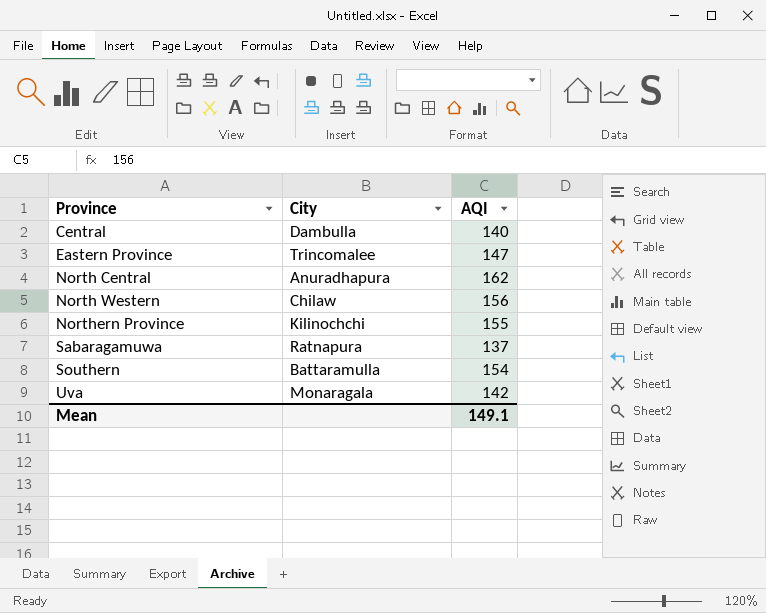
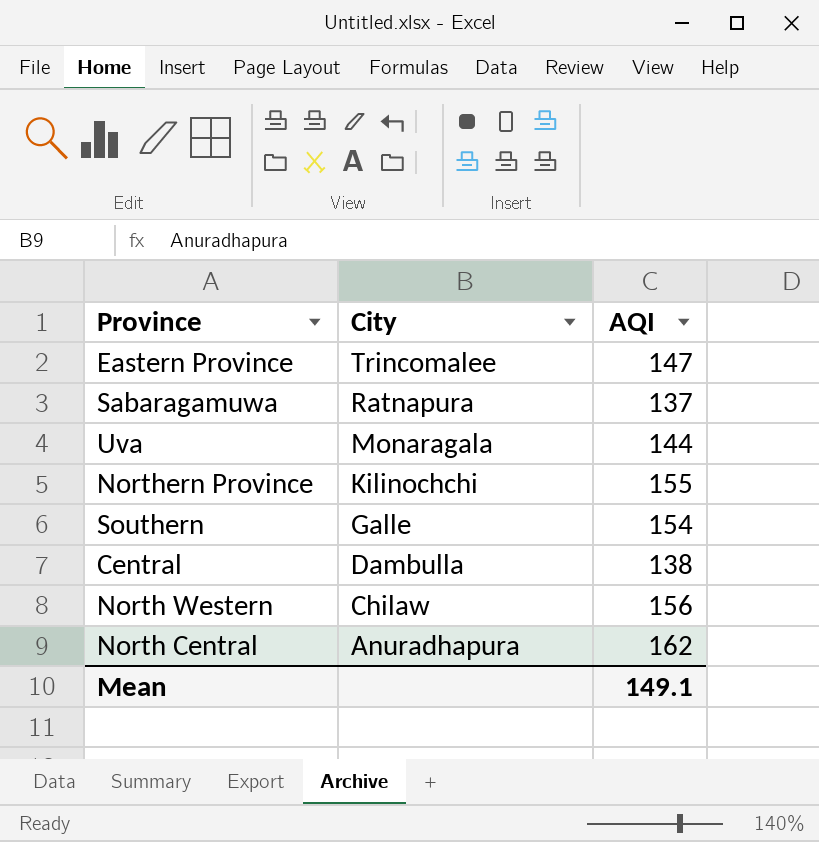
row order: Province ascending -> City descending
Uva | AQI: 142 -> 144
Southern | City: Battaramulla -> Galle
Central | AQI: 140 -> 138

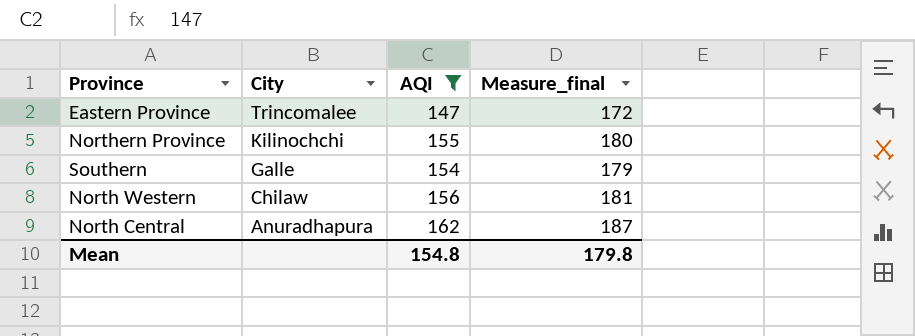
filter: none -> AQI >= 147
column Measure_final | formula: none -> [AQI] + 25
Mean | AQI: 149.1 -> 154.8

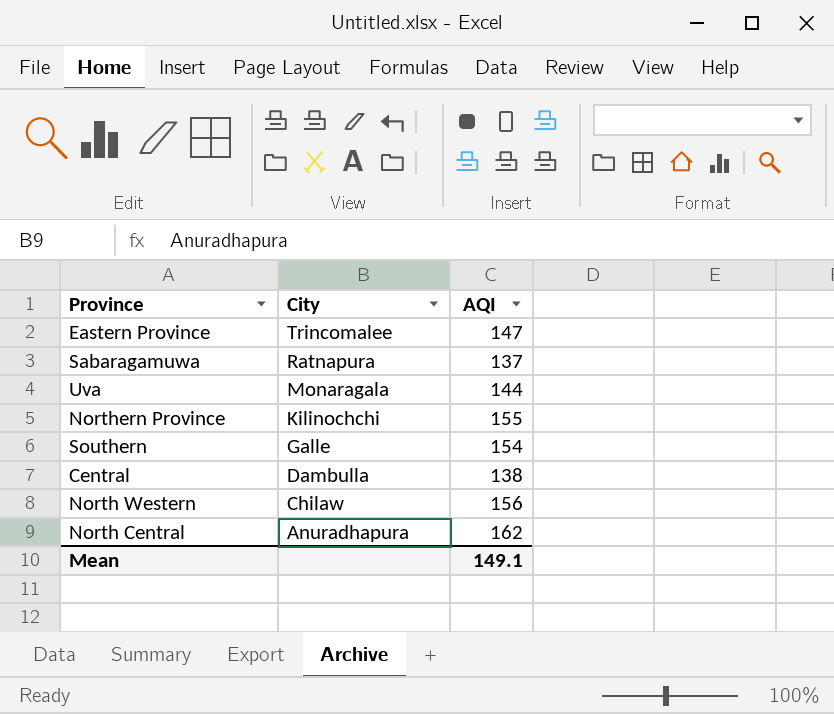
filter: AQI >= 147 -> none
column Measure_final | formula: [AQI] + 25 -> none
Mean | AQI: 154.8 -> 149.1

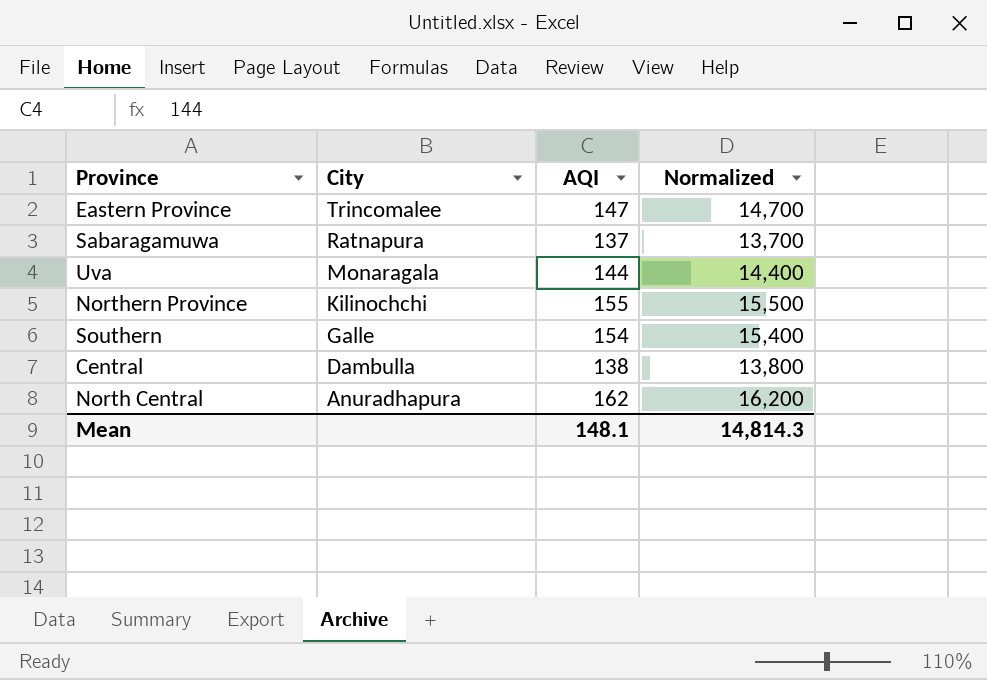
column Normalized | formula: none -> [AQI] * 100
row North Western: Chilaw | 156 -> none
Mean | AQI: 149.1 -> 148.1

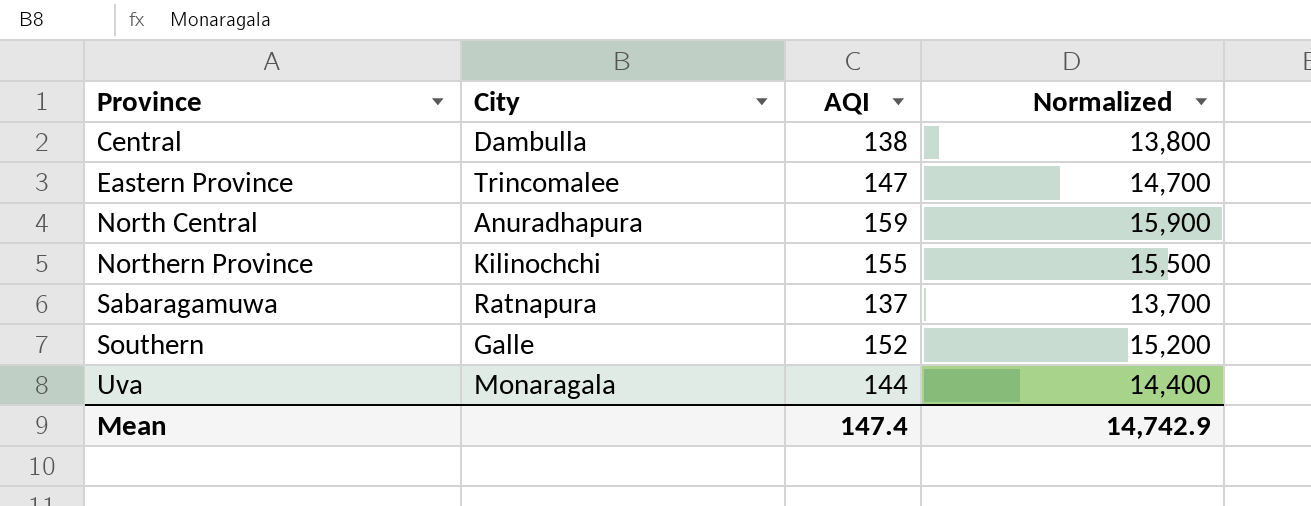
row order: City descending -> Province ascending
North Central | AQI: 162 -> 159
North Central | Normalized: 16,200 -> 15,900
Southern | AQI: 154 -> 152
Southern | Normalized: 15,400 -> 15,200
Mean | AQI: 148.1 -> 147.4
Mean | Normalized: 14,814.3 -> 14,742.9

